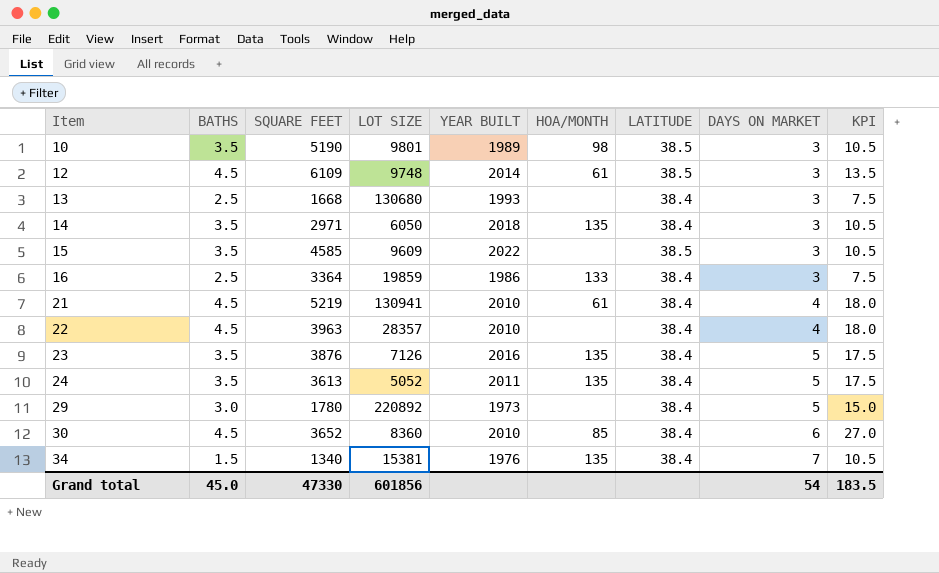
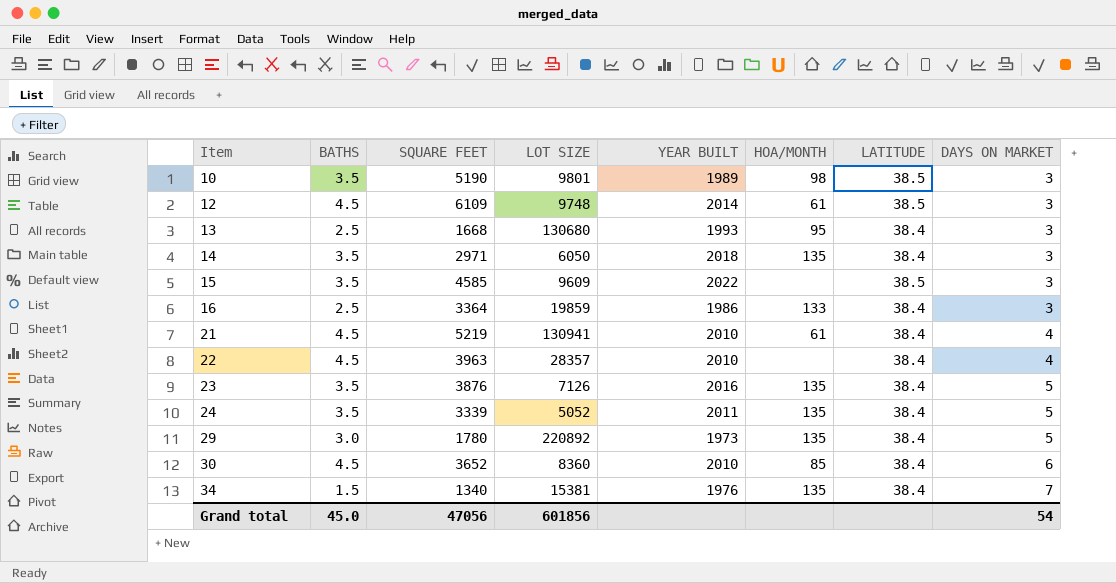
column KPI | formula: [BATHS] * [DAYS ON MARKET] -> none
13 | HOA/MONTH: none -> 95
24 | SQUARE FEET: 3613 -> 3339
29 | HOA/MONTH: none -> 135
Grand total | SQUARE FEET: 47330 -> 47056

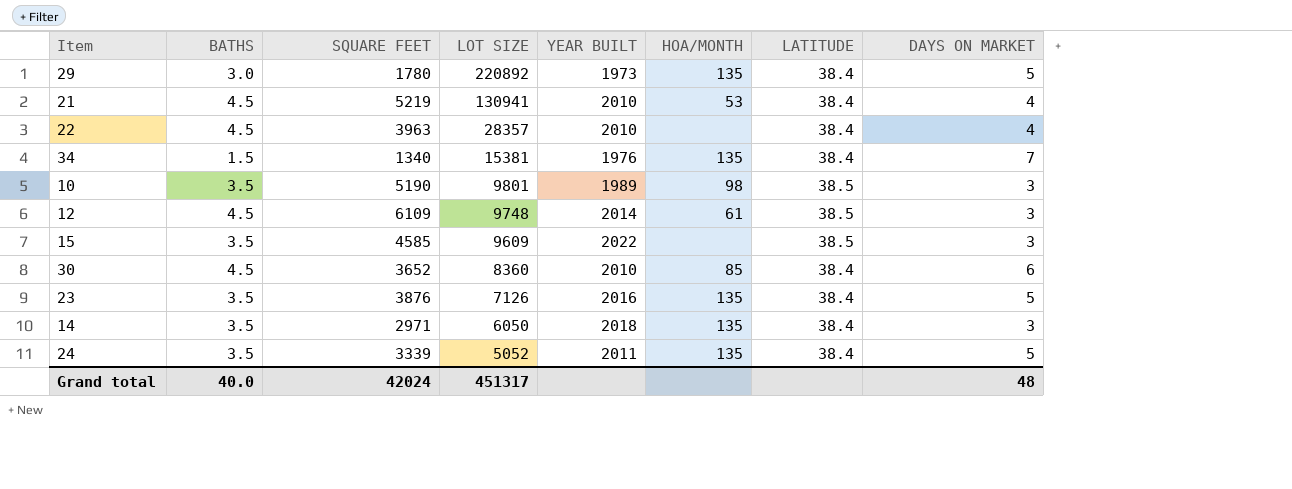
row order: Item ascending -> LOT SIZE descending
row 13: 2.5 | 1668 | 130680 | 1993 | 95 | 38.4 | 3 -> none
row 16: 2.5 | 3364 | 19859 | 1986 | 133 | 38.4 | 3 -> none
21 | HOA/MONTH: 61 -> 53
Grand total | BATHS: 45.0 -> 40.0
Grand total | SQUARE FEET: 47056 -> 42024
Grand total | LOT SIZE: 601856 -> 451317
Grand total | DAYS ON MARKET: 54 -> 48

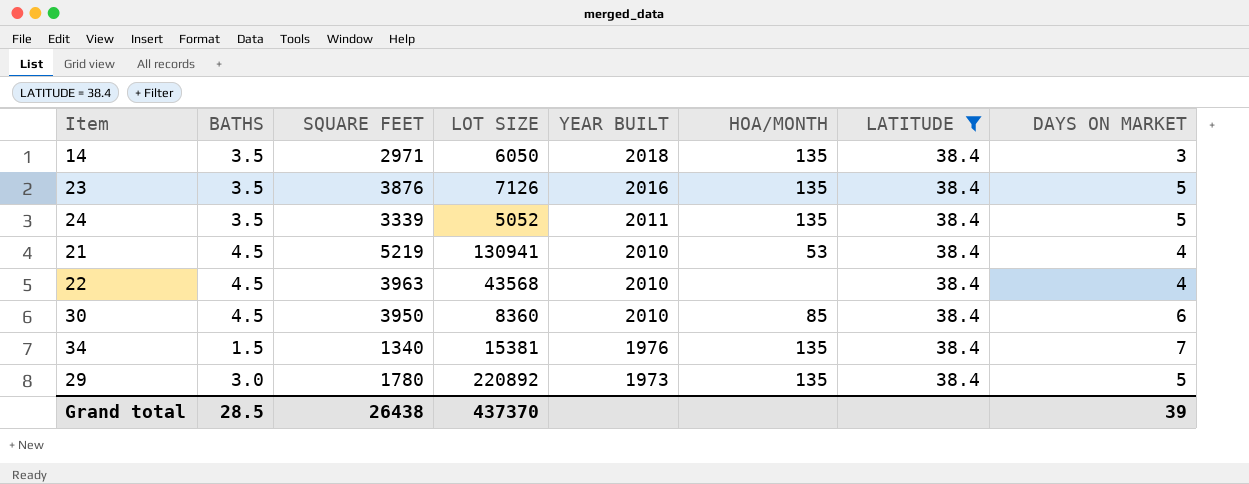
filter: none -> LATITUDE = 38.4
row order: LOT SIZE descending -> YEAR BUILT descending
22 | LOT SIZE: 28357 -> 43568
30 | SQUARE FEET: 3652 -> 3950
Grand total | BATHS: 40.0 -> 28.5
Grand total | SQUARE FEET: 42024 -> 26438
Grand total | LOT SIZE: 451317 -> 437370
Grand total | DAYS ON MARKET: 48 -> 39

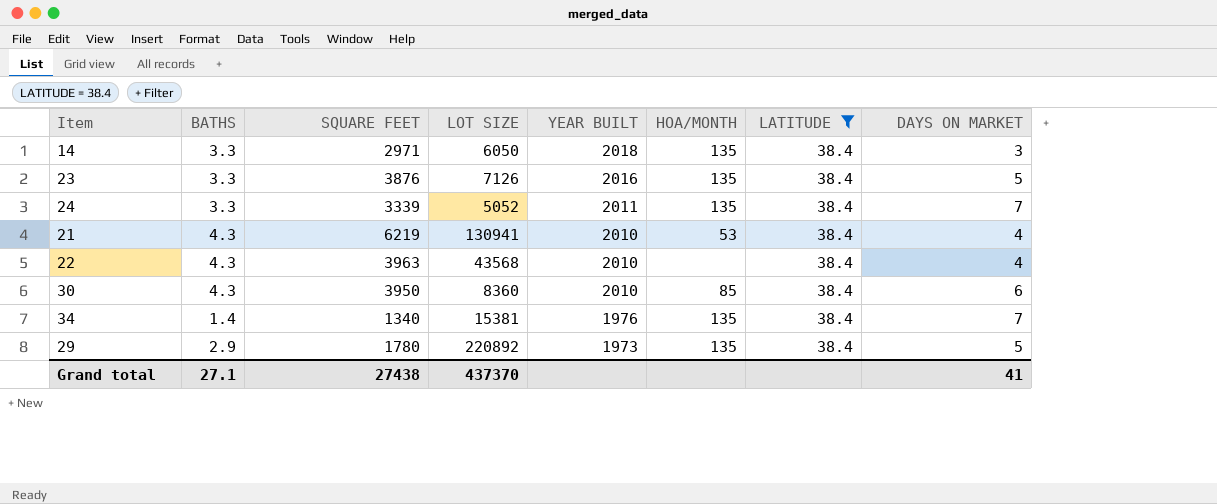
14 | BATHS: 3.5 -> 3.3
23 | BATHS: 3.5 -> 3.3
24 | BATHS: 3.5 -> 3.3
24 | DAYS ON MARKET: 5 -> 7
21 | BATHS: 4.5 -> 4.3
21 | SQUARE FEET: 5219 -> 6219
22 | BATHS: 4.5 -> 4.3
30 | BATHS: 4.5 -> 4.3
34 | BATHS: 1.5 -> 1.4
29 | BATHS: 3.0 -> 2.9
Grand total | BATHS: 28.5 -> 27.1
Grand total | SQUARE FEET: 26438 -> 27438
Grand total | DAYS ON MARKET: 39 -> 41

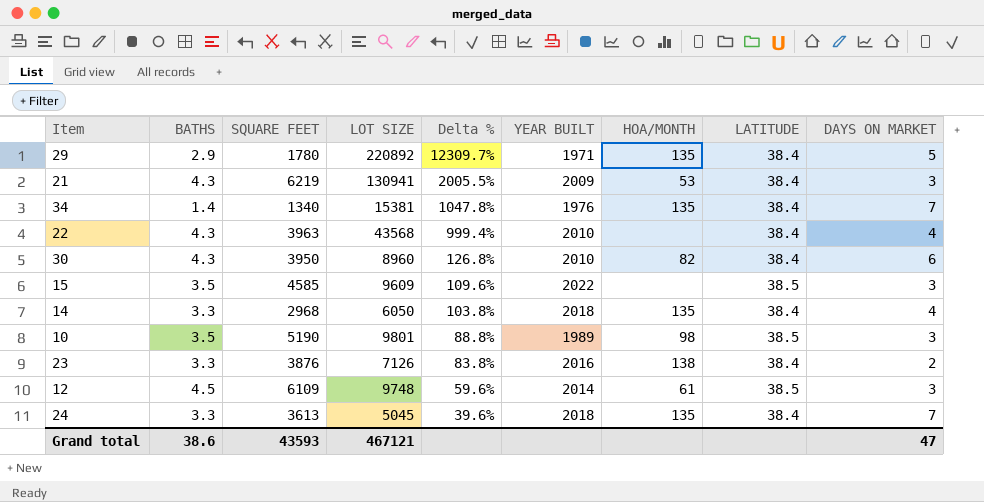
filter: LATITUDE = 38.4 -> none
row order: YEAR BUILT descending -> Delta % descending
column Delta % | formula: none -> ([LOT SIZE] - [SQUARE FEET]) / [SQUARE FEET]
29 | YEAR BUILT: 1973 -> 1971
21 | YEAR BUILT: 2010 -> 2009
21 | DAYS ON MARKET: 4 -> 3
30 | LOT SIZE: 8360 -> 8960
30 | HOA/MONTH: 85 -> 82
14 | SQUARE FEET: 2971 -> 2968
14 | DAYS ON MARKET: 3 -> 4
23 | HOA/MONTH: 135 -> 138
23 | DAYS ON MARKET: 5 -> 2
24 | SQUARE FEET: 3339 -> 3613
24 | LOT SIZE: 5052 -> 5045
24 | YEAR BUILT: 2011 -> 2018
Grand total | BATHS: 27.1 -> 38.6
Grand total | SQUARE FEET: 27438 -> 43593
Grand total | LOT SIZE: 437370 -> 467121
Grand total | DAYS ON MARKET: 41 -> 47

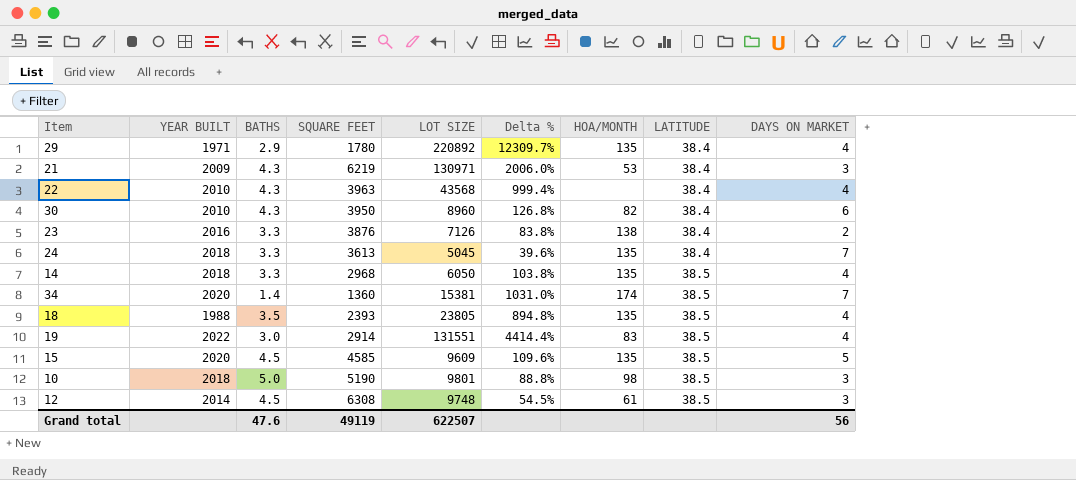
row order: Delta % descending -> LATITUDE ascending
column YEAR BUILT | position: 6 -> 2
29 | DAYS ON MARKET: 5 -> 4
21 | LOT SIZE: 130941 -> 130971
21 | Delta %: 2005.5% -> 2006.0%
14 | LATITUDE: 38.4 -> 38.5
34 | YEAR BUILT: 1976 -> 2020
34 | SQUARE FEET: 1340 -> 1360
34 | Delta %: 1047.8% -> 1031.0%
34 | HOA/MONTH: 135 -> 174
34 | LATITUDE: 38.4 -> 38.5
row 18: none -> 1988 | 3.5 | 2393 | 23805 | 894.8% | 135 | 38.5 | 4
row 19: none -> 2022 | 3.0 | 2914 | 131551 | 4414.4% | 83 | 38.5 | 4
15 | YEAR BUILT: 2022 -> 2020
15 | BATHS: 3.5 -> 4.5
15 | HOA/MONTH: none -> 135
15 | DAYS ON MARKET: 3 -> 5
10 | YEAR BUILT: 1989 -> 2018
10 | BATHS: 3.5 -> 5.0
12 | SQUARE FEET: 6109 -> 6308
12 | Delta %: 59.6% -> 54.5%
Grand total | BATHS: 38.6 -> 47.6
Grand total | SQUARE FEET: 43593 -> 49119
Grand total | LOT SIZE: 467121 -> 622507
Grand total | DAYS ON MARKET: 47 -> 56

